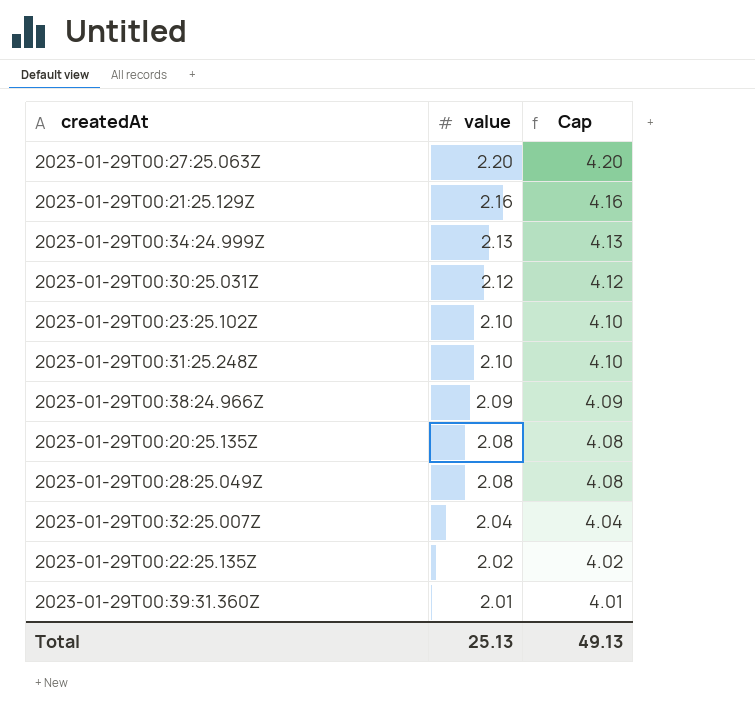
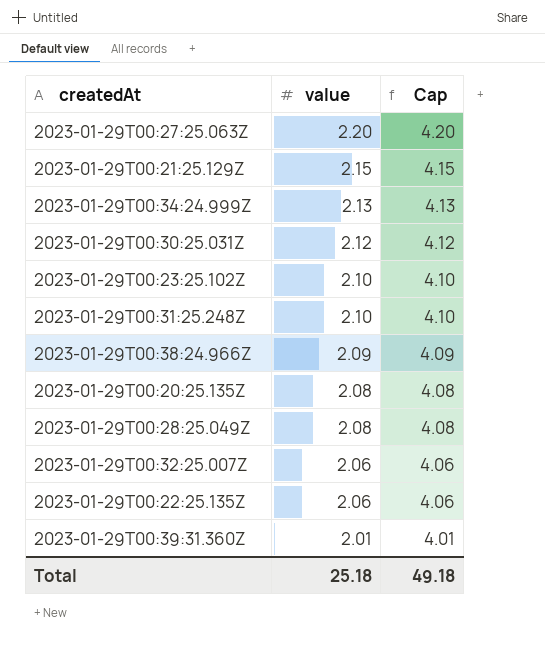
2023-01-29T00:21:25.129Z | value: 2.16 -> 2.15
2023-01-29T00:21:25.129Z | Cap: 4.16 -> 4.15
2023-01-29T00:32:25.007Z | value: 2.04 -> 2.06
2023-01-29T00:32:25.007Z | Cap: 4.04 -> 4.06
2023-01-29T00:22:25.135Z | value: 2.02 -> 2.06
2023-01-29T00:22:25.135Z | Cap: 4.02 -> 4.06
Total | value: 25.13 -> 25.18
Total | Cap: 49.13 -> 49.18

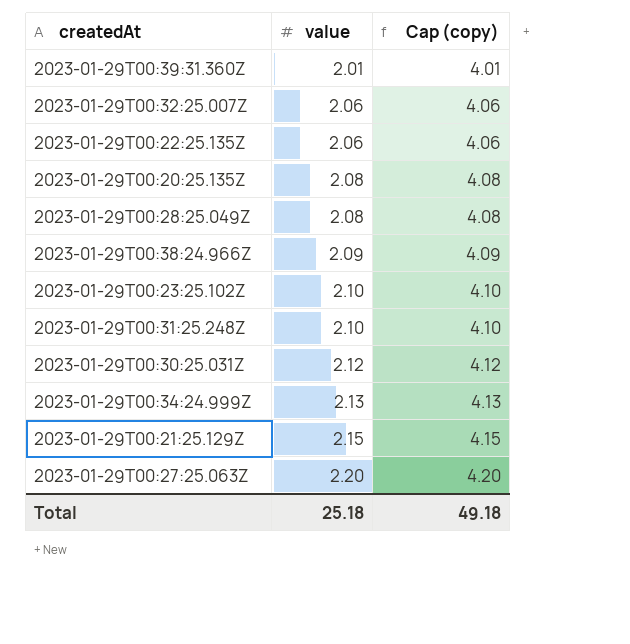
row order: value descending -> value ascending
column name: Cap -> Cap (copy)

